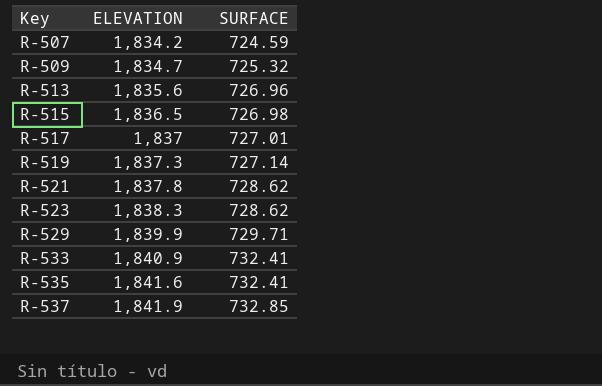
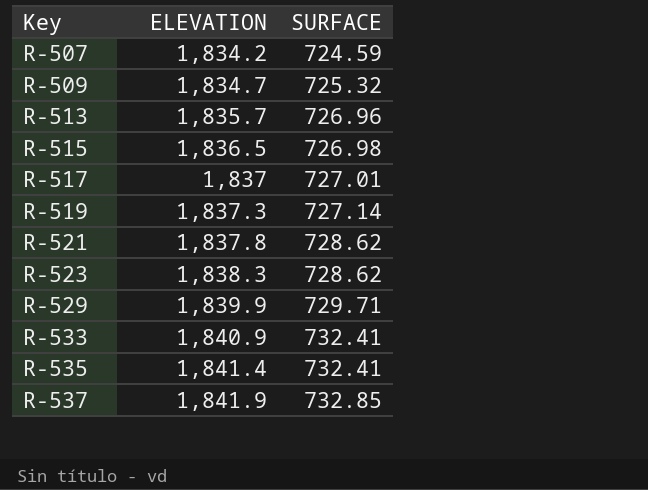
R-513 | ELEVATION: 1,835.6 -> 1,835.7
R-535 | ELEVATION: 1,841.6 -> 1,841.4

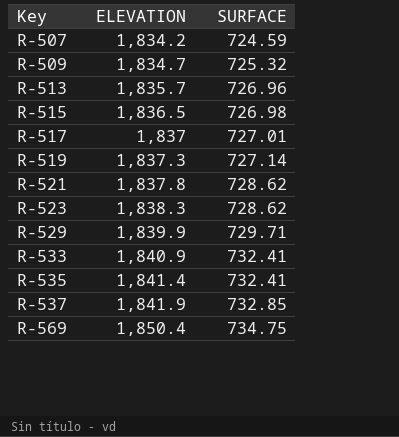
row R-569: none -> 1,850.4 | 734.75

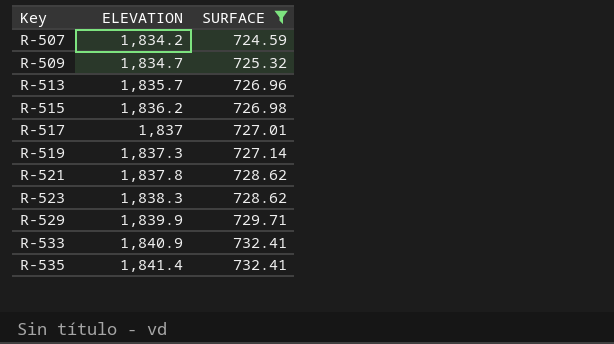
filter: none -> SURFACE <= 732.41
R-515 | ELEVATION: 1,836.5 -> 1,836.2

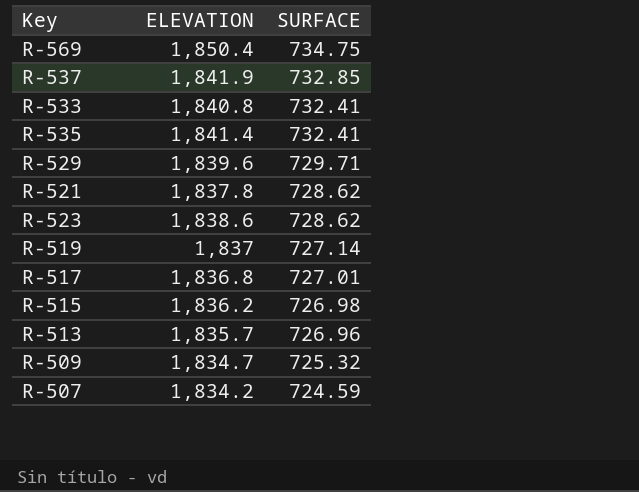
filter: SURFACE <= 732.41 -> none
row order: Key ascending -> SURFACE descending
R-533 | ELEVATION: 1,840.9 -> 1,840.8
R-529 | ELEVATION: 1,839.9 -> 1,839.6
R-523 | ELEVATION: 1,838.3 -> 1,838.6
R-519 | ELEVATION: 1,837.3 -> 1,837
R-517 | ELEVATION: 1,837 -> 1,836.8

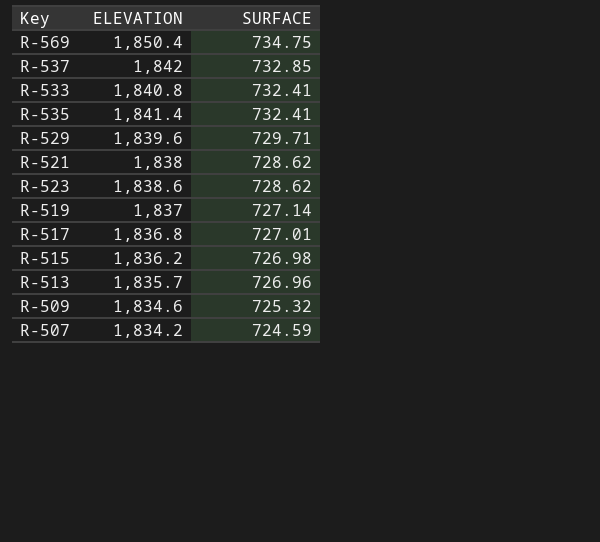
R-537 | ELEVATION: 1,841.9 -> 1,842
R-521 | ELEVATION: 1,837.8 -> 1,838
R-509 | ELEVATION: 1,834.7 -> 1,834.6

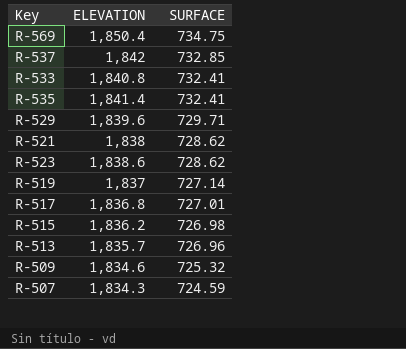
R-507 | ELEVATION: 1,834.2 -> 1,834.3

